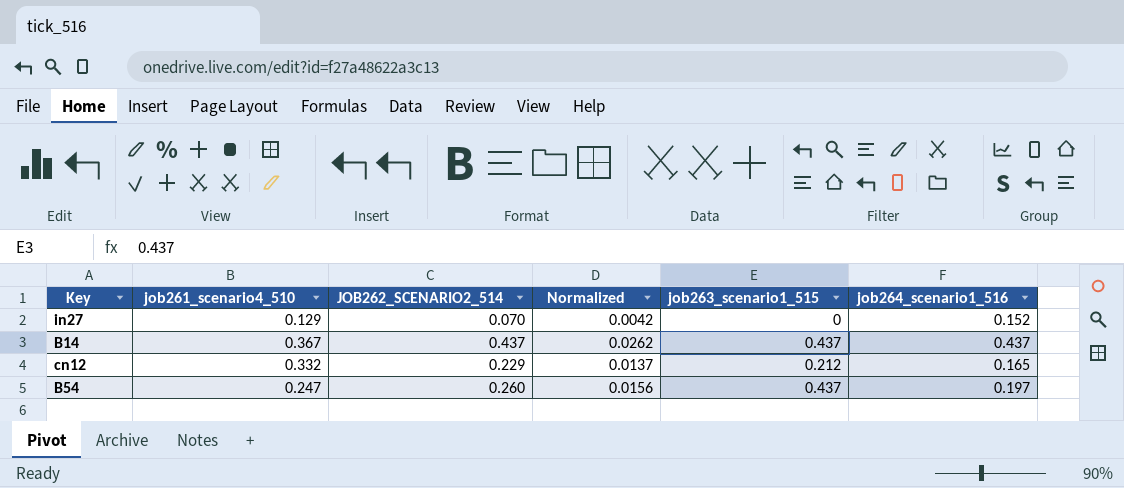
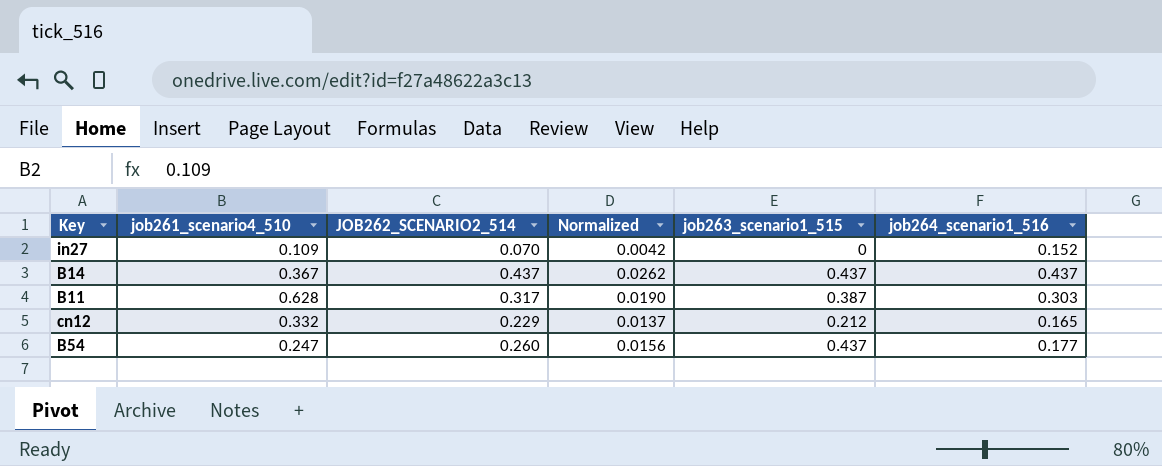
in27 | job261_scenario4_510: 0.129 -> 0.109
row B11: none -> 0.628 | 0.317 | 0.0190 | 0.387 | 0.303
B54 | job264_scenario1_516: 0.197 -> 0.177

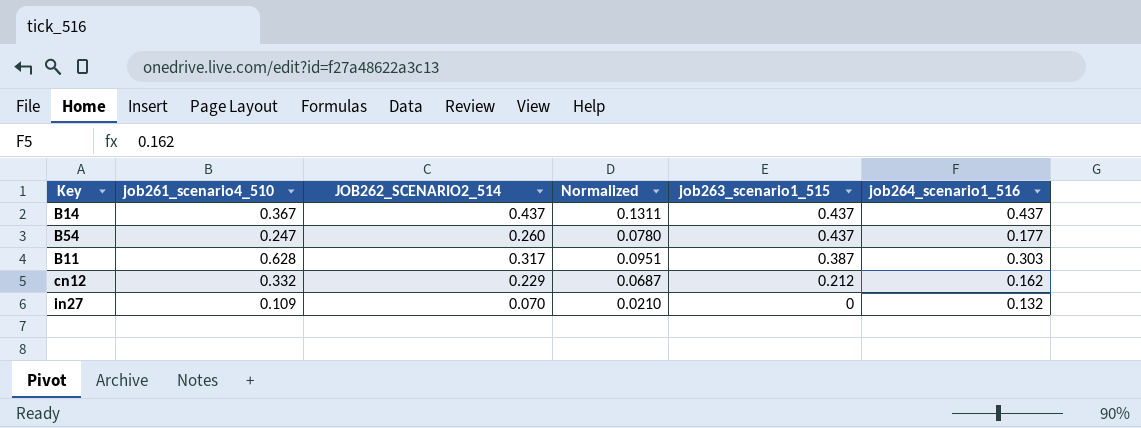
row order: none -> job263_scenario1_515 descending
column Normalized | formula: [JOB262_SCENARIO2_514] * 0.06 -> [JOB262_SCENARIO2_514] * 0.3
cn12 | job264_scenario1_516: 0.165 -> 0.162
in27 | job264_scenario1_516: 0.152 -> 0.132

